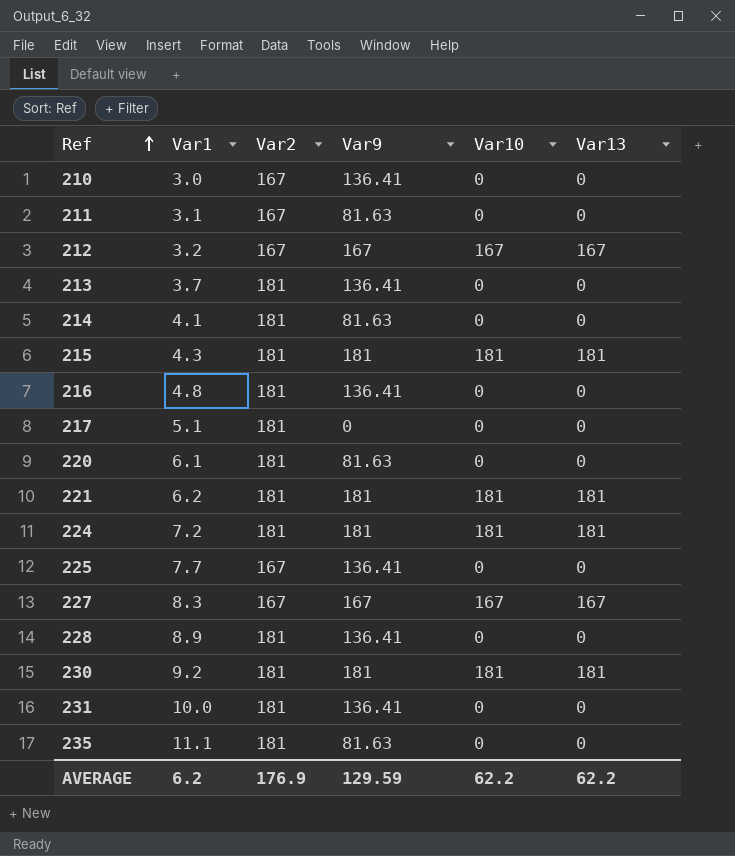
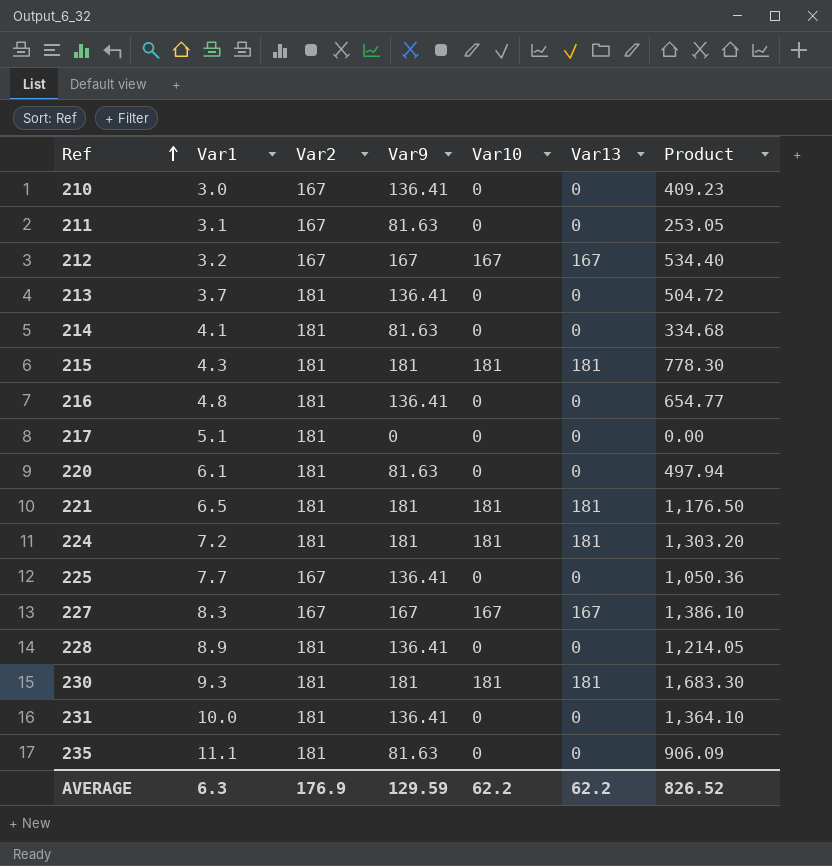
column Product | formula: none -> [Var1] * [Var9]
221 | Var1: 6.2 -> 6.5
230 | Var1: 9.2 -> 9.3
AVERAGE | Var1: 6.2 -> 6.3

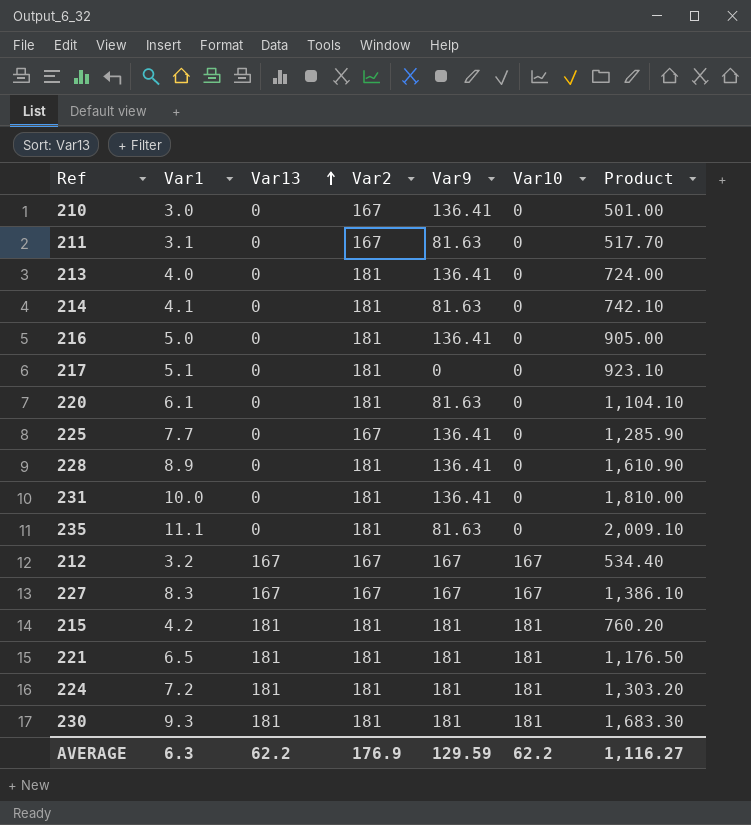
row order: Ref ascending -> Var13 ascending
column Var13 | position: 6 -> 3
column Product | formula: [Var1] * [Var9] -> [Var1] * [Var2]
213 | Var1: 3.7 -> 4.0
216 | Var1: 4.8 -> 5.0
215 | Var1: 4.3 -> 4.2
AVERAGE | Product: 826.52 -> 1,116.27

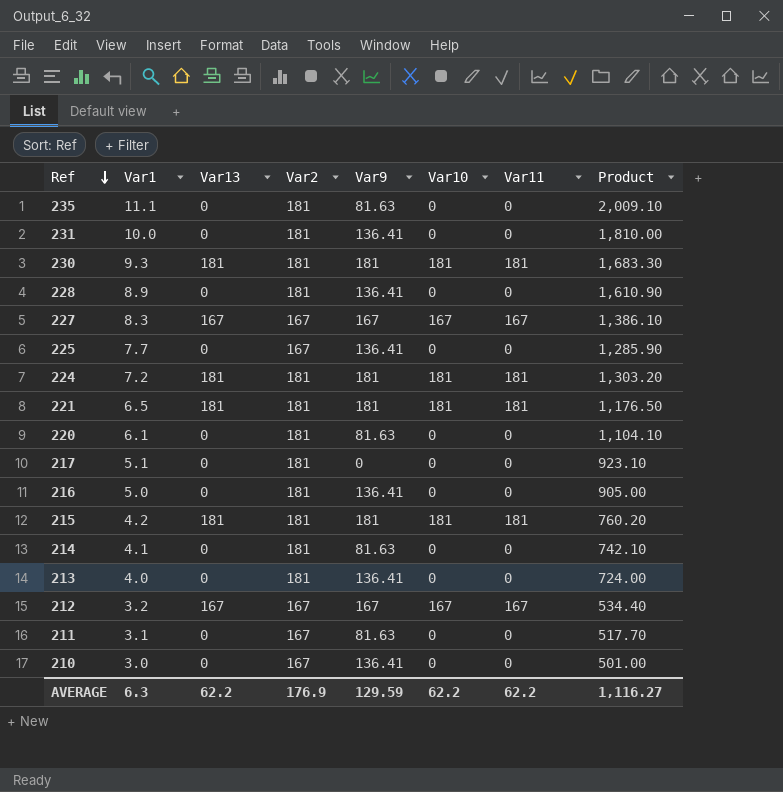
row order: Var13 ascending -> Ref descending
column Var11 | position: none -> 7

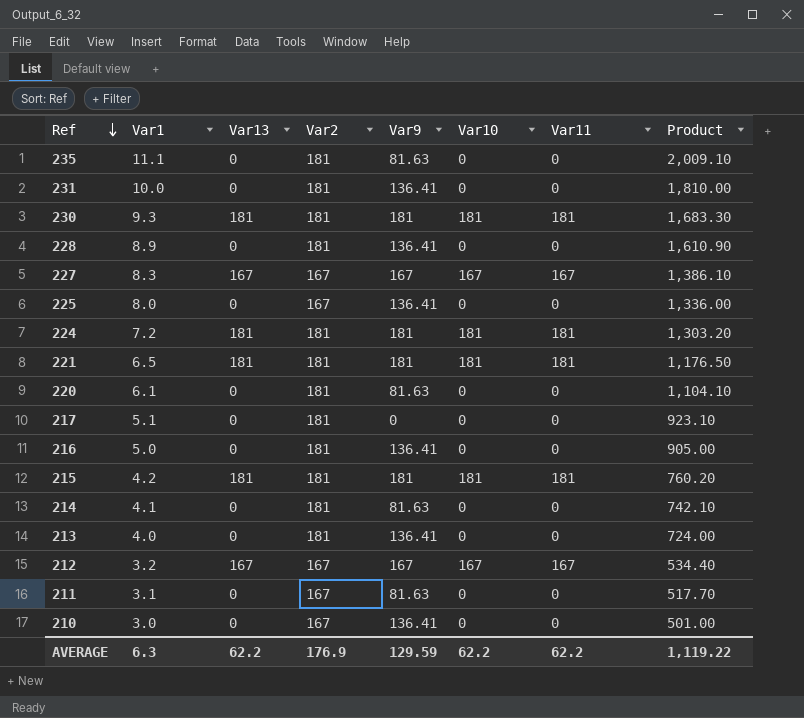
225 | Var1: 7.7 -> 8.0
225 | Product: 1,285.90 -> 1,336.00
AVERAGE | Product: 1,116.27 -> 1,119.22

